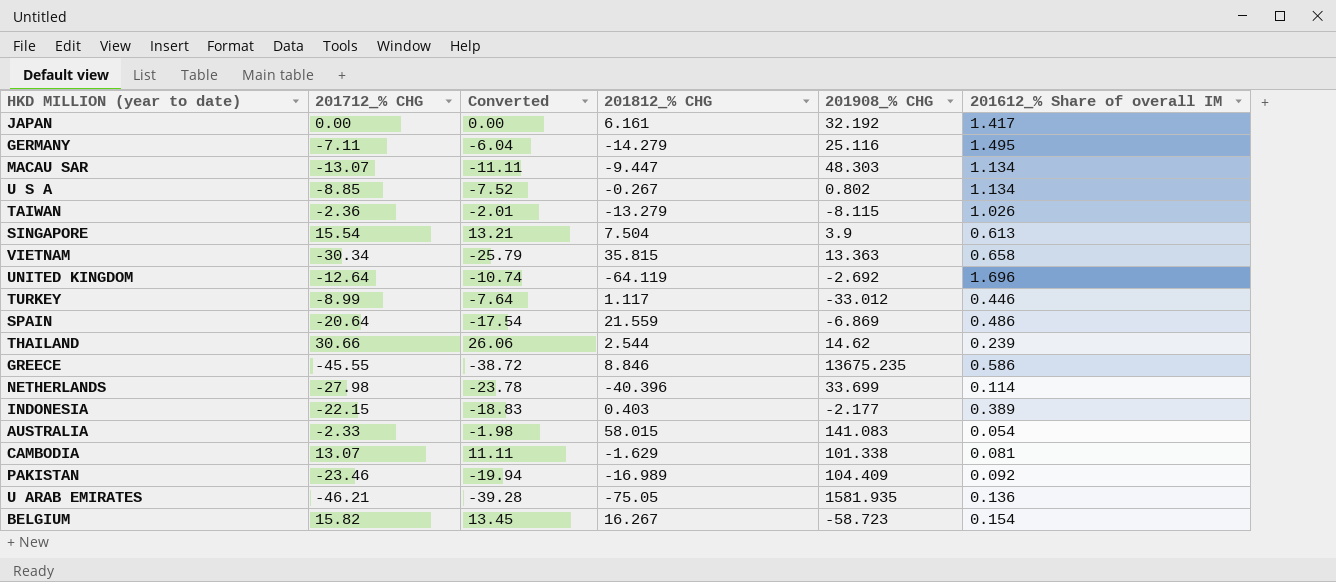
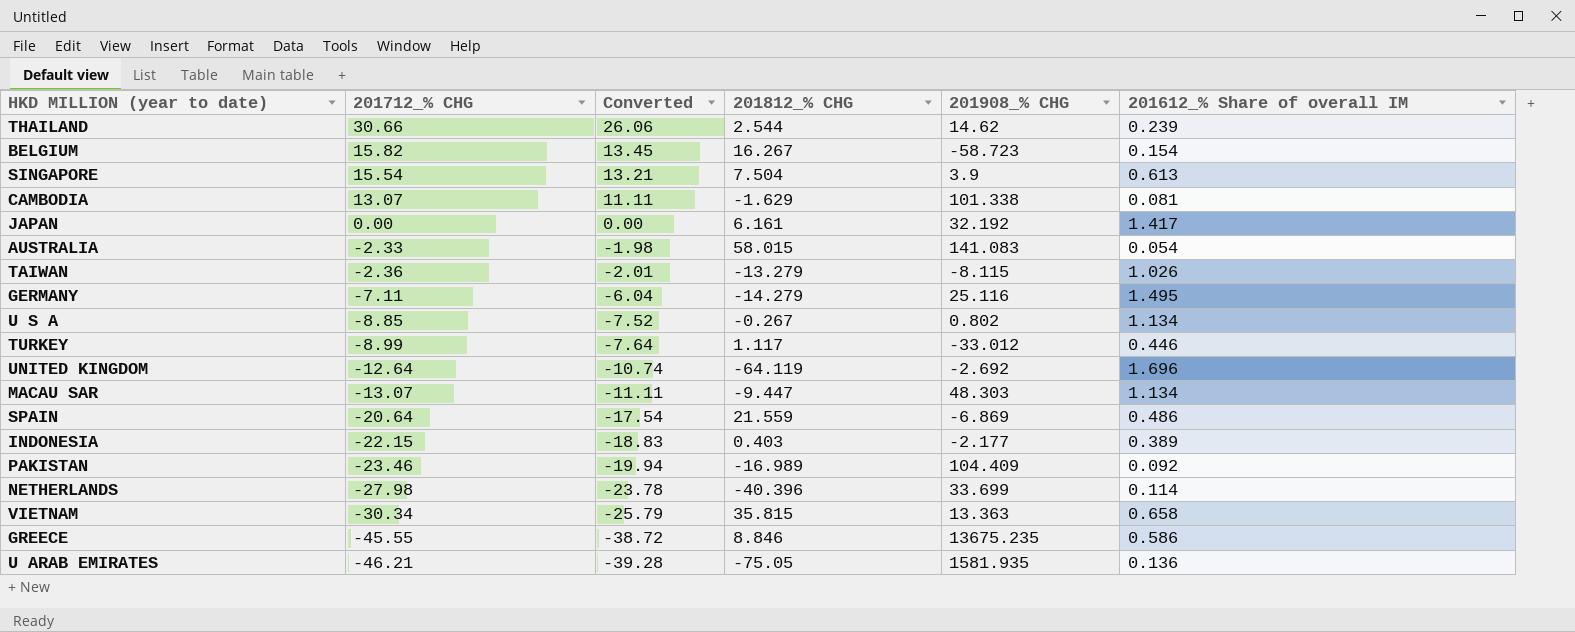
row order: none -> 201712_% CHG descending

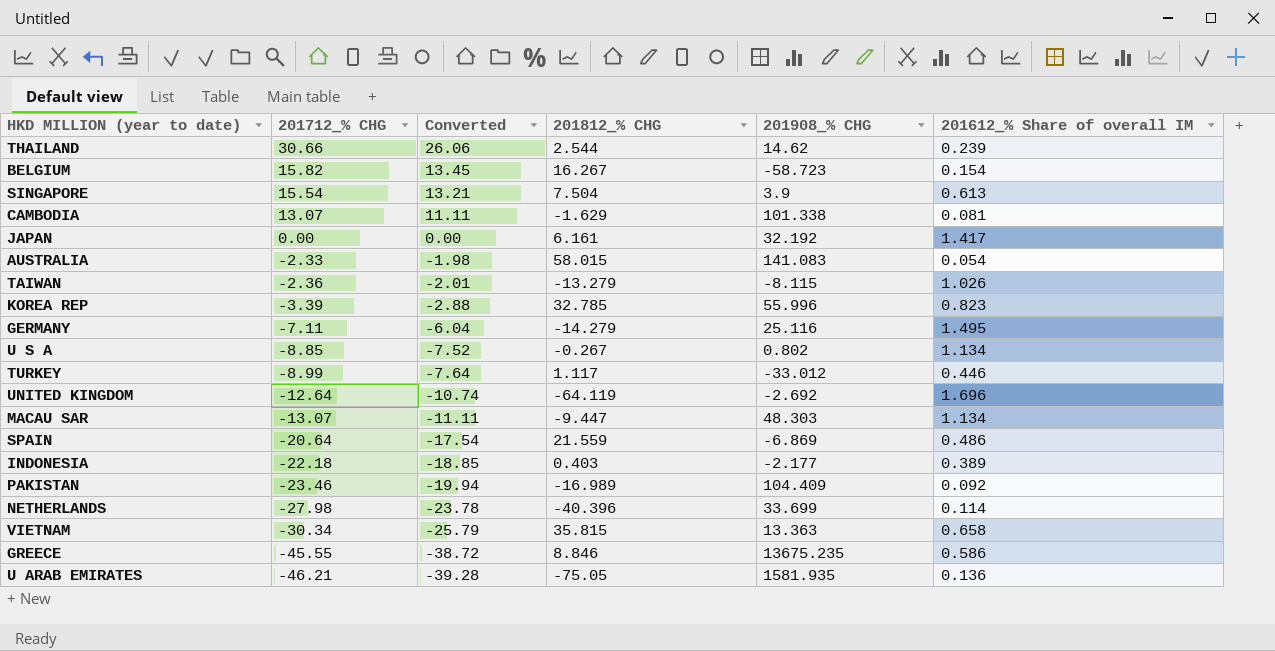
row KOREA REP: none -> -3.39 | -2.88 | 32.785 | 55.996 | 0.823
INDONESIA | 201712_% CHG: -22.15 -> -22.18
INDONESIA | Converted: -18.83 -> -18.85

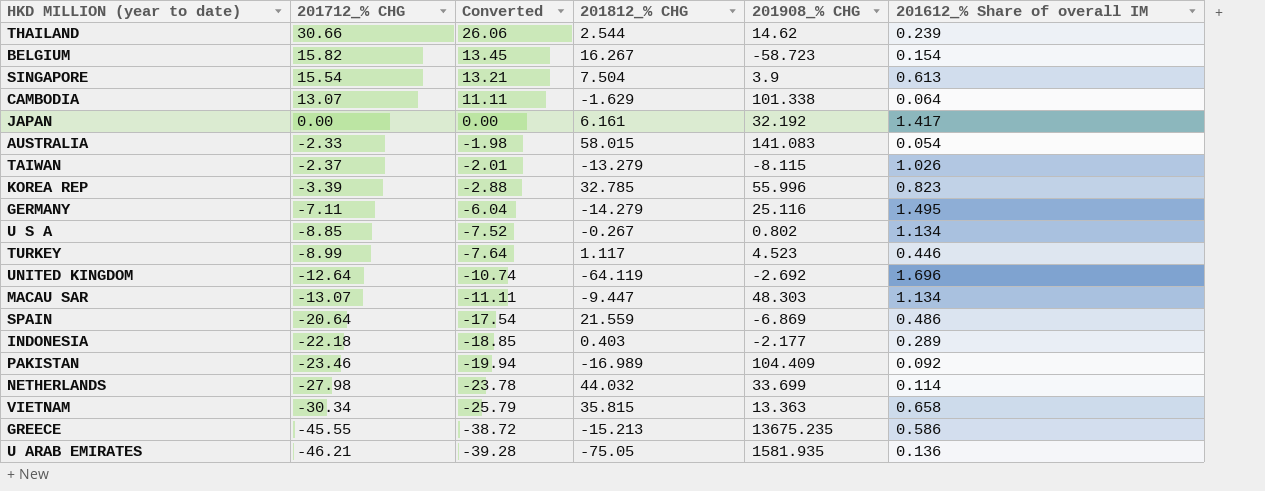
CAMBODIA | 201612_% Share of overall IM: 0.081 -> 0.064
TAIWAN | 201712_% CHG: -2.36 -> -2.37
TURKEY | 201908_% CHG: -33.012 -> 4.523
INDONESIA | 201612_% Share of overall IM: 0.389 -> 0.289
NETHERLANDS | 201812_% CHG: -40.396 -> 44.032
GREECE | 201812_% CHG: 8.846 -> -15.213

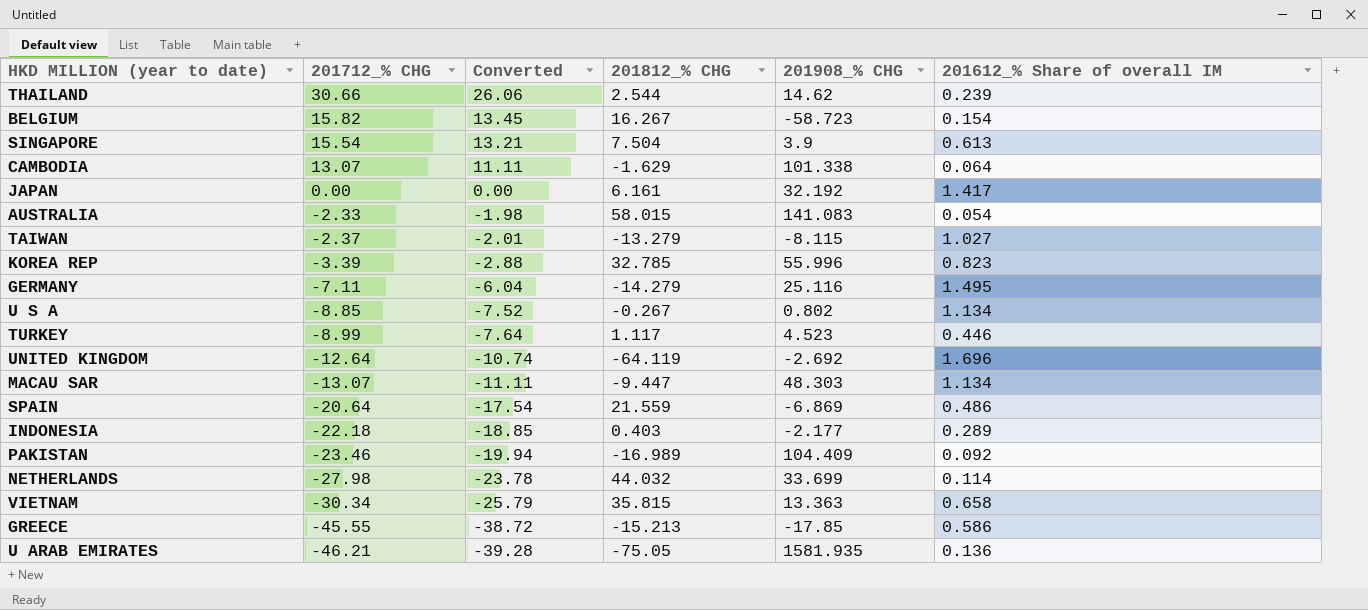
TAIWAN | 201612_% Share of overall IM: 1.026 -> 1.027
GREECE | 201908_% CHG: 13675.235 -> -17.85

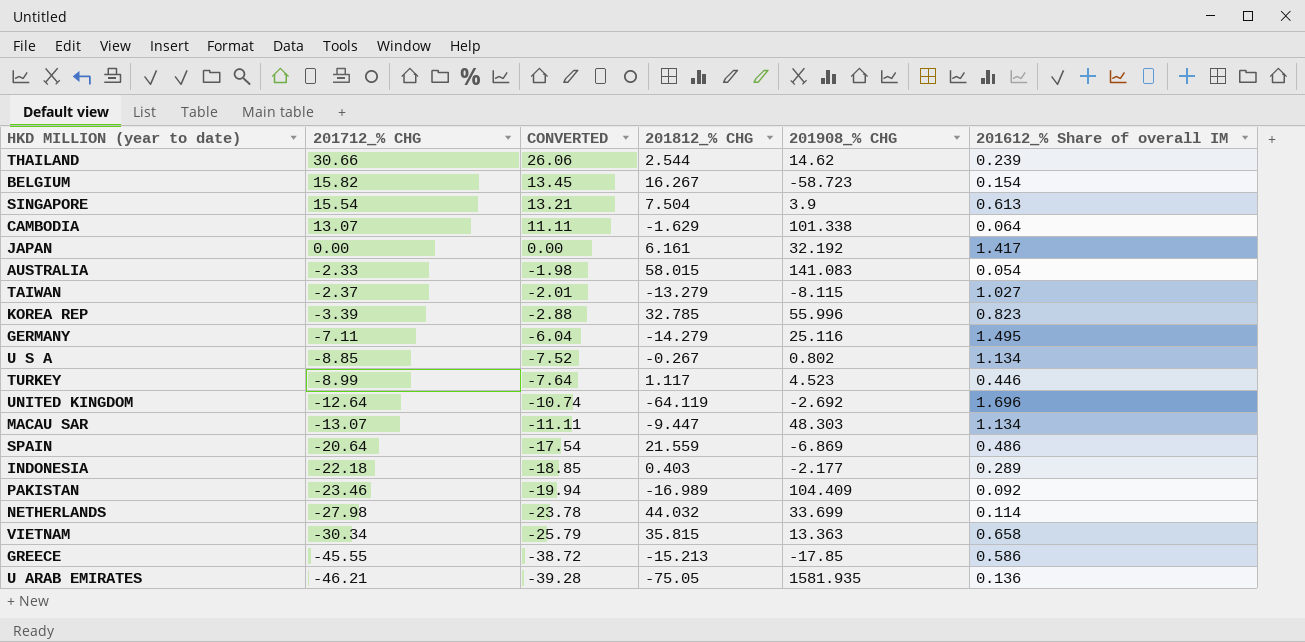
column name: Converted -> CONVERTED

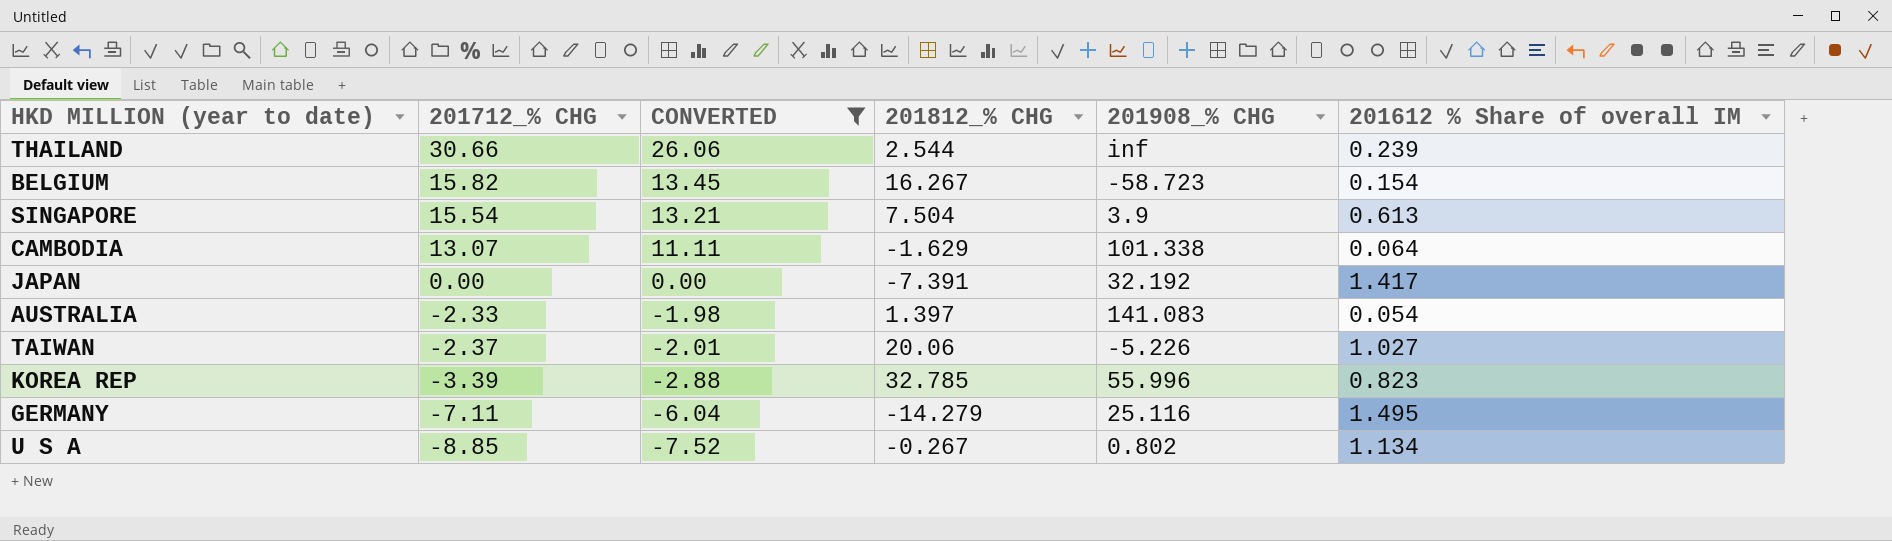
filter: none -> CONVERTED >= -7.52
column name: 201612_% Share of overall IM -> 201612 % Share of overall IM
THAILAND | 201908_% CHG: 14.62 -> inf
JAPAN | 201812_% CHG: 6.161 -> -7.391
AUSTRALIA | 201812_% CHG: 58.015 -> 1.397
TAIWAN | 201812_% CHG: -13.279 -> 20.06
TAIWAN | 201908_% CHG: -8.115 -> -5.226

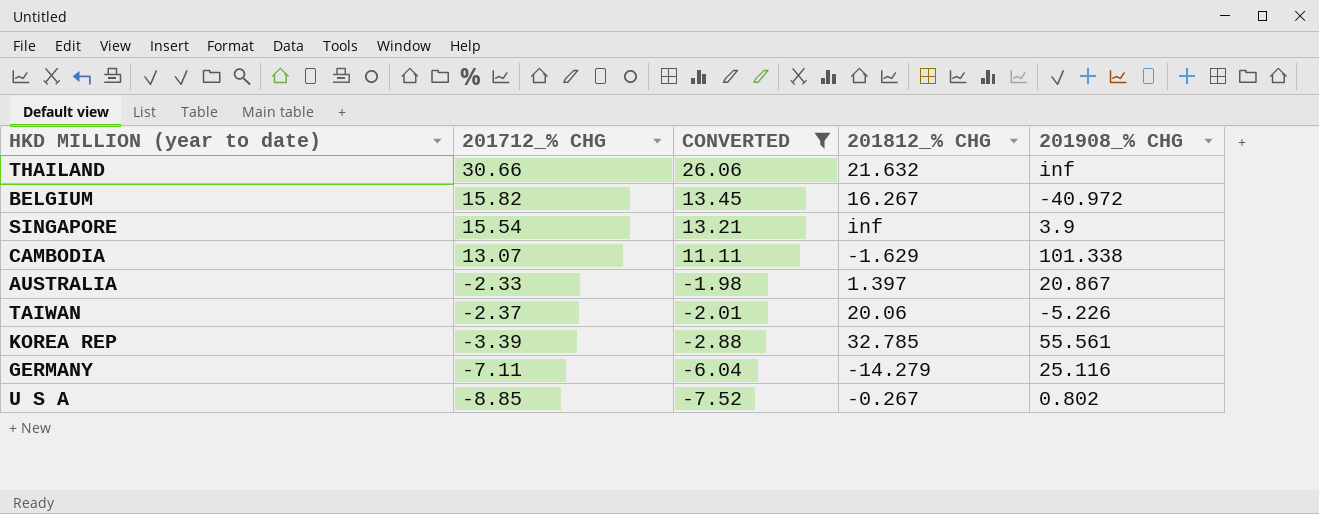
column 201612 % Share of overall IM | position: 6 -> none
row JAPAN: 0.00 | 0.00 | -7.391 | 32.192 | 1.417 -> none
THAILAND | 201812_% CHG: 2.544 -> 21.632
BELGIUM | 201908_% CHG: -58.723 -> -40.972
SINGAPORE | 201812_% CHG: 7.504 -> inf
AUSTRALIA | 201908_% CHG: 141.083 -> 20.867
KOREA REP | 201908_% CHG: 55.996 -> 55.561

